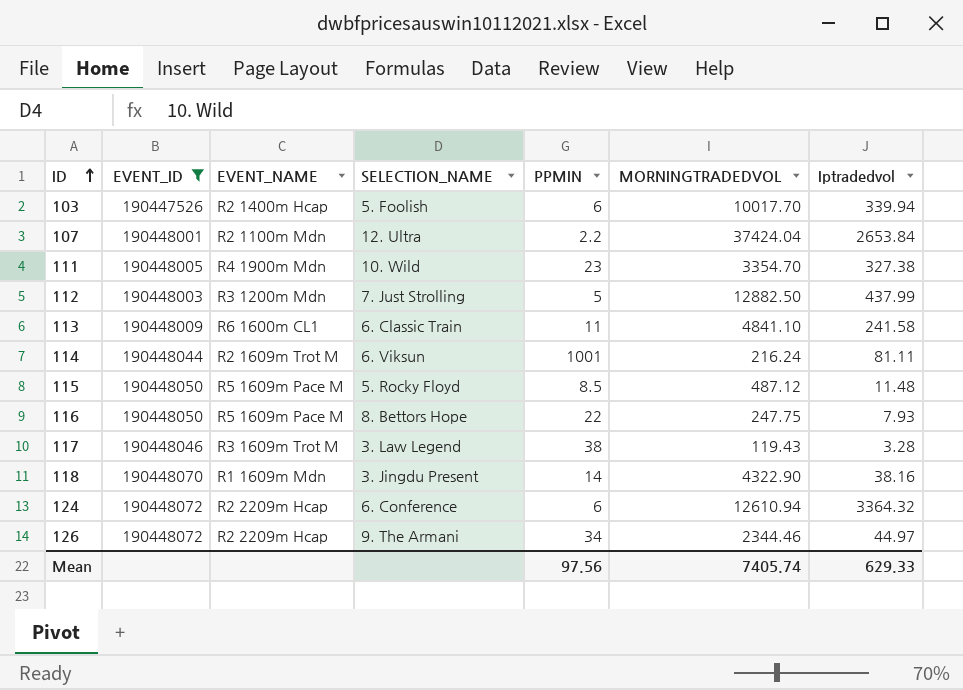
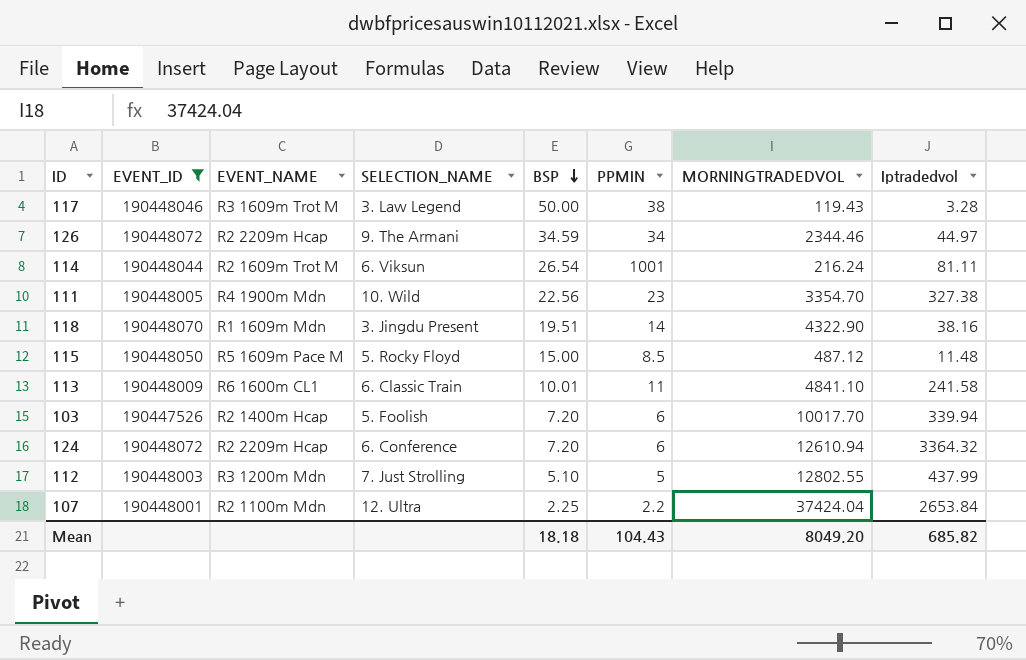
row order: ID ascending -> BSP descending
column BSP | position: none -> 5
row 116: 190448050 | R5 1609m Pace M | 8. Bettors Hope | 22 | 247.75 | 7.93 -> none
112 | MORNINGTRADEDVOL: 12882.50 -> 12802.55
Mean | PPMIN: 97.56 -> 104.43
Mean | MORNINGTRADEDVOL: 7405.74 -> 8049.20
Mean | Iptradedvol: 629.33 -> 685.82

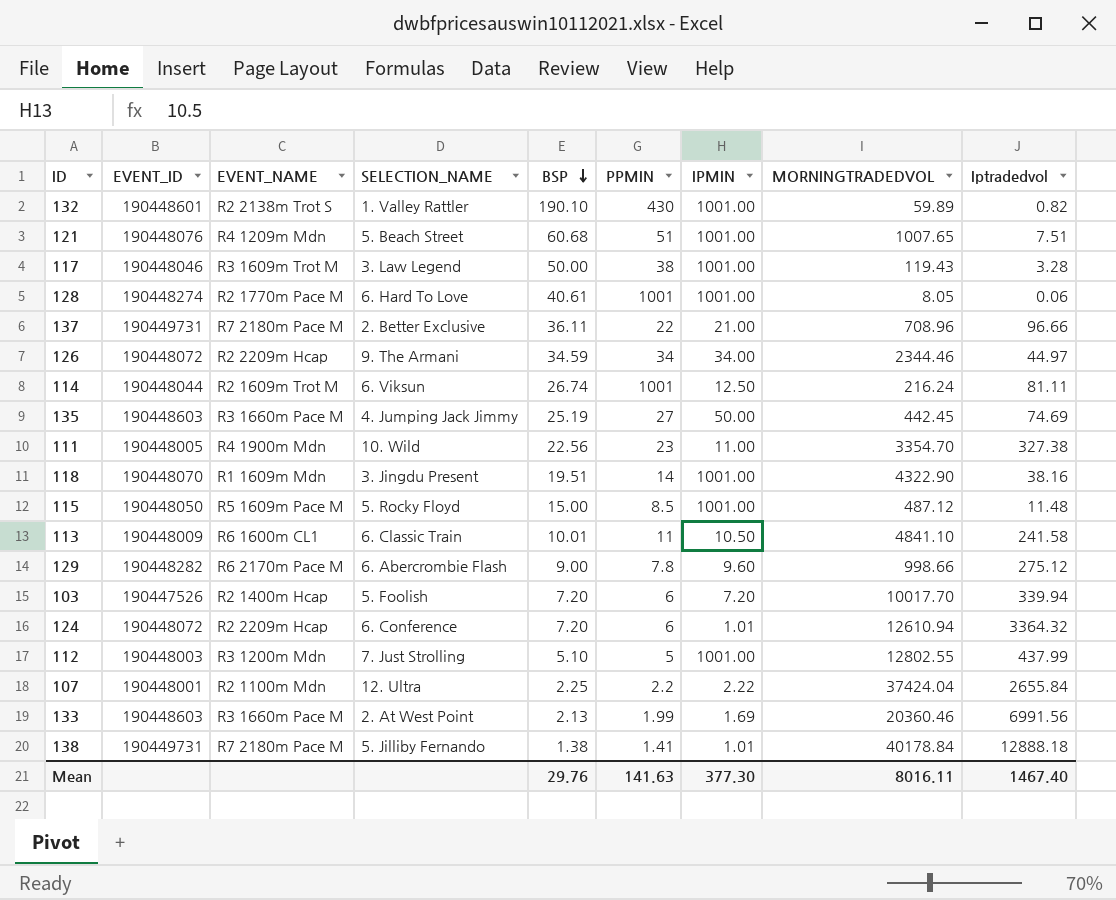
filter: EVENT_ID <= 190448072 -> none
column IPMIN | position: none -> 7
114 | BSP: 26.54 -> 26.74
107 | Iptradedvol: 2653.84 -> 2655.84
Mean | BSP: 18.18 -> 29.76
Mean | PPMIN: 104.43 -> 141.63
Mean | MORNINGTRADEDVOL: 8049.20 -> 8016.11
Mean | Iptradedvol: 685.82 -> 1467.40

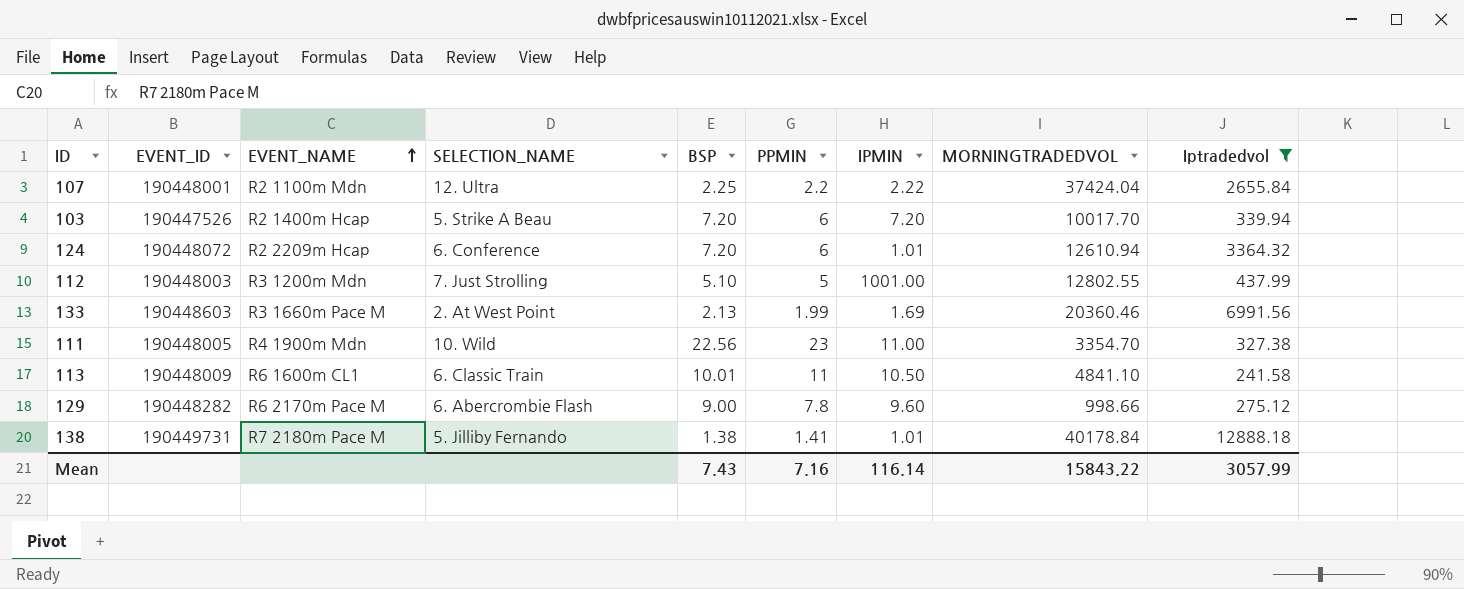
filter: none -> Iptradedvol >= 241.58
row order: BSP descending -> EVENT_NAME ascending
103 | SELECTION_NAME: 5. Foolish -> 5. Strike A Beau
Mean | BSP: 29.76 -> 7.43
Mean | PPMIN: 141.63 -> 7.16
Mean | IPMIN: 377.30 -> 116.14
Mean | MORNINGTRADEDVOL: 8016.11 -> 15843.22
Mean | Iptradedvol: 1467.40 -> 3057.99

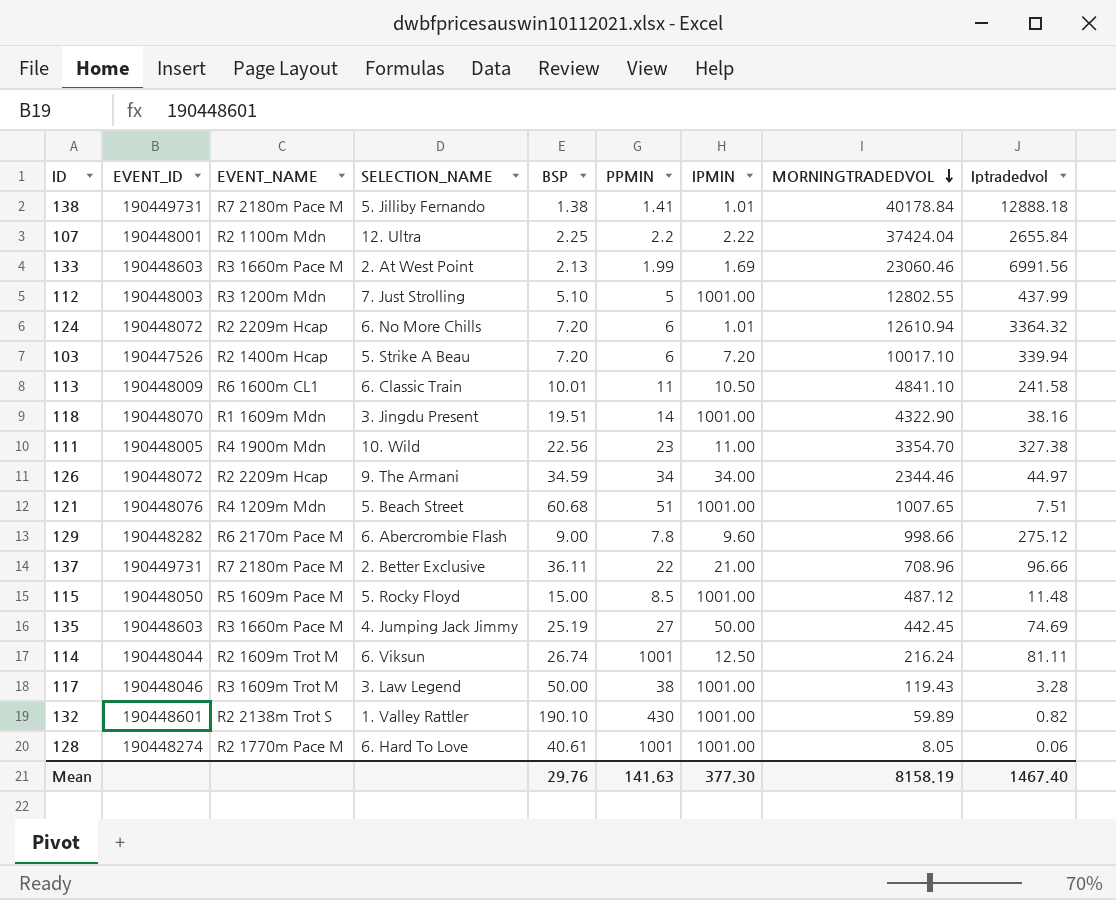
filter: Iptradedvol >= 241.58 -> none
row order: EVENT_NAME ascending -> MORNINGTRADEDVOL descending
133 | MORNINGTRADEDVOL: 20360.46 -> 23060.46
124 | SELECTION_NAME: 6. Conference -> 6. No More Chills
103 | MORNINGTRADEDVOL: 10017.70 -> 10017.10
Mean | BSP: 7.43 -> 29.76
Mean | PPMIN: 7.16 -> 141.63
Mean | IPMIN: 116.14 -> 377.30
Mean | MORNINGTRADEDVOL: 15843.22 -> 8158.19
Mean | Iptradedvol: 3057.99 -> 1467.40

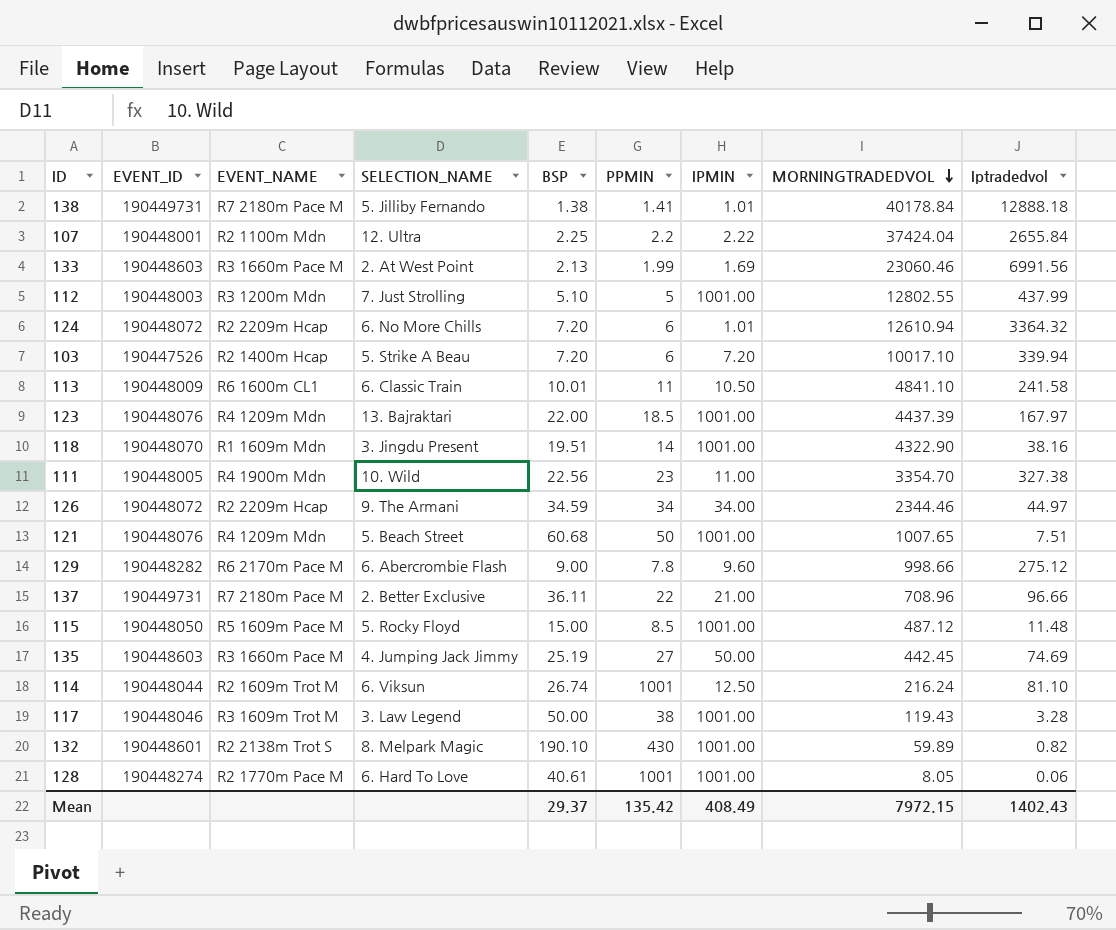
row 123: none -> 190448076 | R4 1209m Mdn | 13. Bajraktari | 22.00 | 18.5 | 1001.00 | 4437.39 | 167.97
121 | PPMIN: 51 -> 50
114 | Iptradedvol: 81.11 -> 81.10
132 | SELECTION_NAME: 1. Valley Rattler -> 8. Melpark Magic
Mean | BSP: 29.76 -> 29.37
Mean | PPMIN: 141.63 -> 135.42
Mean | IPMIN: 377.30 -> 408.49
Mean | MORNINGTRADEDVOL: 8158.19 -> 7972.15
Mean | Iptradedvol: 1467.40 -> 1402.43

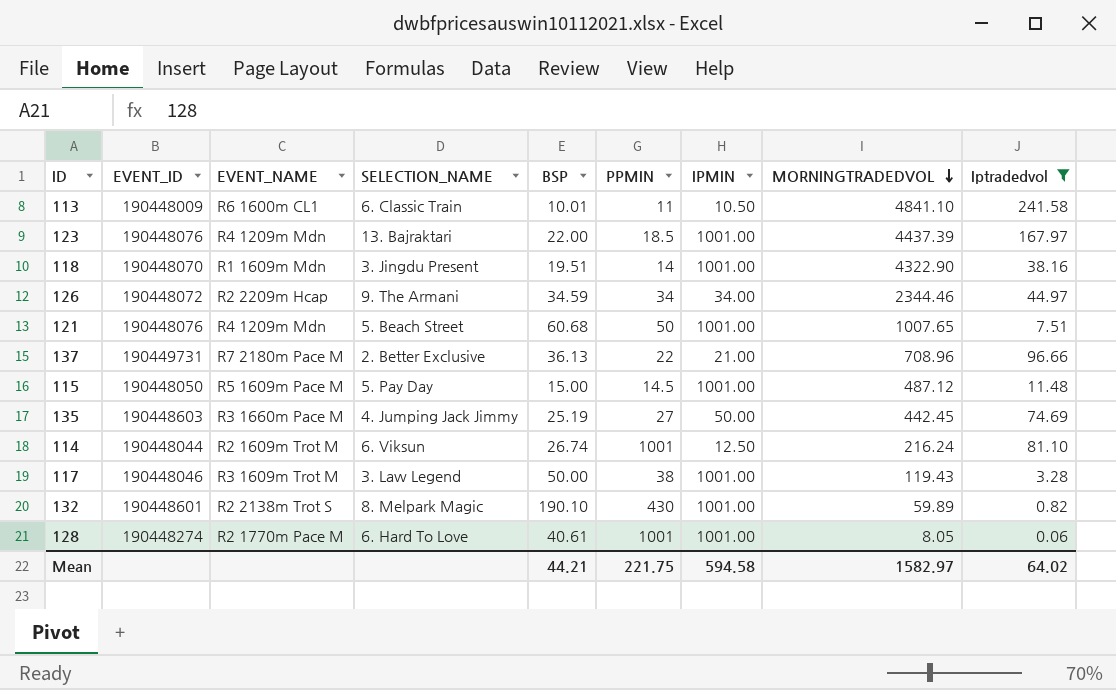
filter: none -> Iptradedvol <= 241.58
137 | BSP: 36.11 -> 36.13
115 | SELECTION_NAME: 5. Rocky Floyd -> 5. Pay Day
115 | PPMIN: 8.5 -> 14.5
Mean | BSP: 29.37 -> 44.21
Mean | PPMIN: 135.42 -> 221.75
Mean | IPMIN: 408.49 -> 594.58
Mean | MORNINGTRADEDVOL: 7972.15 -> 1582.97
Mean | Iptradedvol: 1402.43 -> 64.02

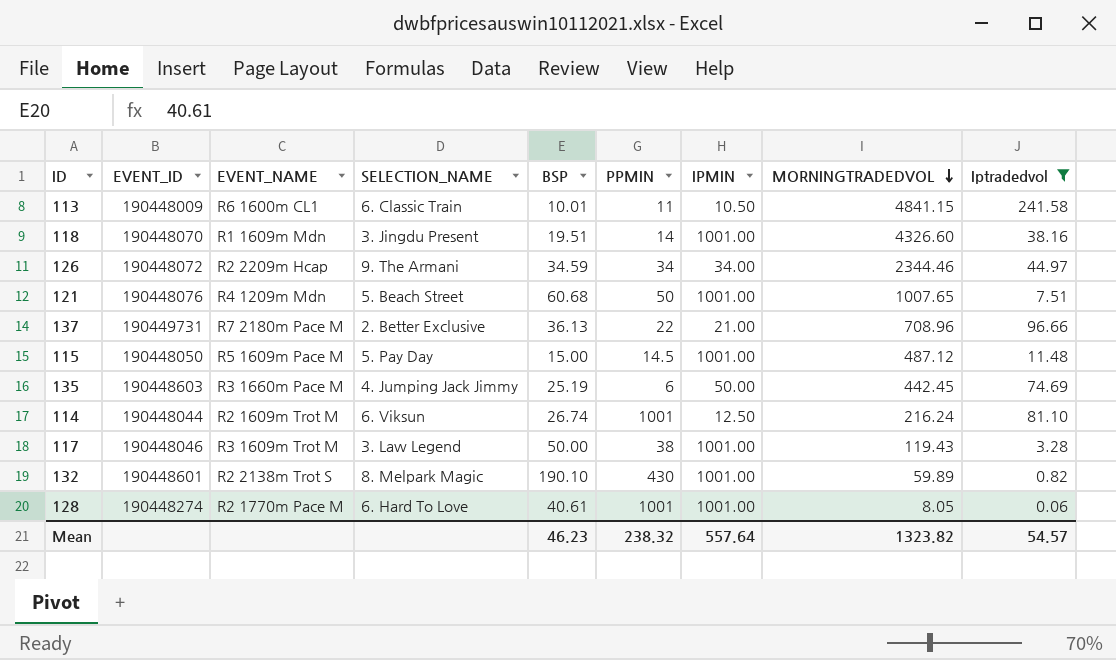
row 123: 190448076 | R4 1209m Mdn | 13. Bajraktari | 22.00 | 18.5 | 1001.00 | 4437.39 | 167.97 -> none
113 | MORNINGTRADEDVOL: 4841.10 -> 4841.15
118 | MORNINGTRADEDVOL: 4322.90 -> 4326.60
135 | PPMIN: 27 -> 6
Mean | BSP: 44.21 -> 46.23
Mean | PPMIN: 221.75 -> 238.32
Mean | IPMIN: 594.58 -> 557.64
Mean | MORNINGTRADEDVOL: 1582.97 -> 1323.82
Mean | Iptradedvol: 64.02 -> 54.57

